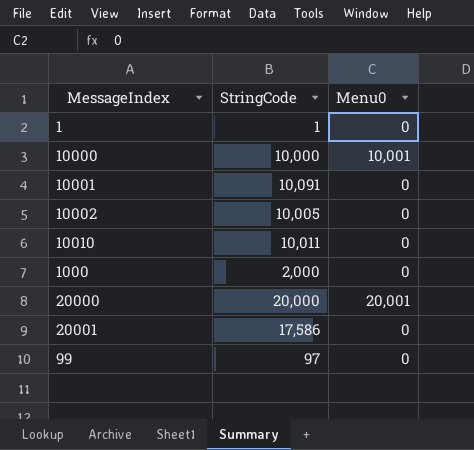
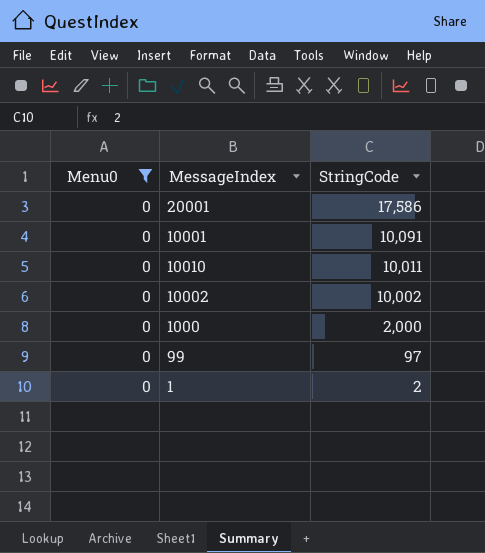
filter: none -> Menu0 = 0
row order: none -> StringCode descending
column Menu0 | position: 3 -> 1
10002 | StringCode: 10,005 -> 10,002
1 | StringCode: 1 -> 2

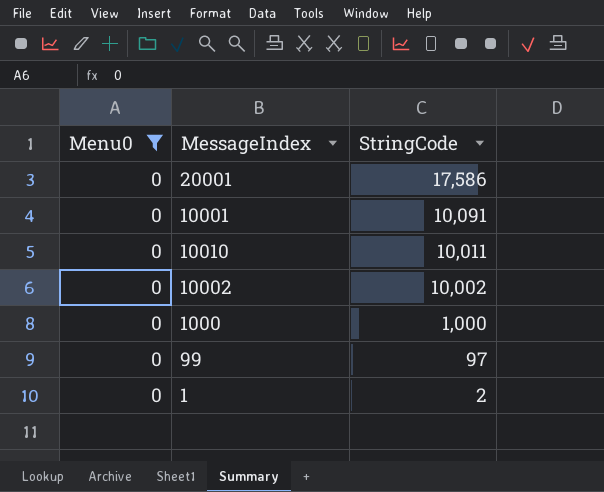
1000 | StringCode: 2,000 -> 1,000

